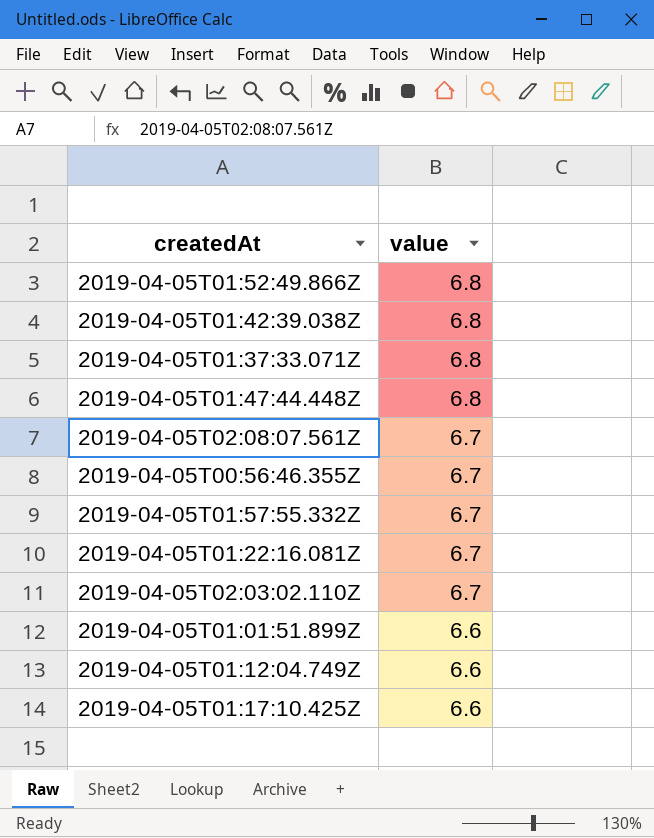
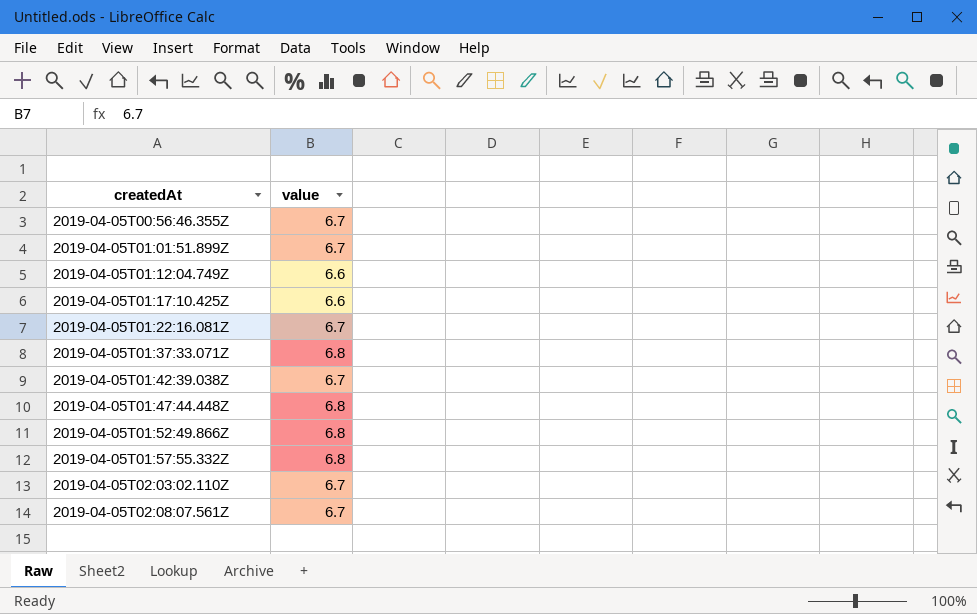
row order: value descending -> createdAt ascending
2019-04-05T01:01:51.899Z | value: 6.6 -> 6.7
2019-04-05T01:42:39.038Z | value: 6.8 -> 6.7
2019-04-05T01:57:55.332Z | value: 6.7 -> 6.8

